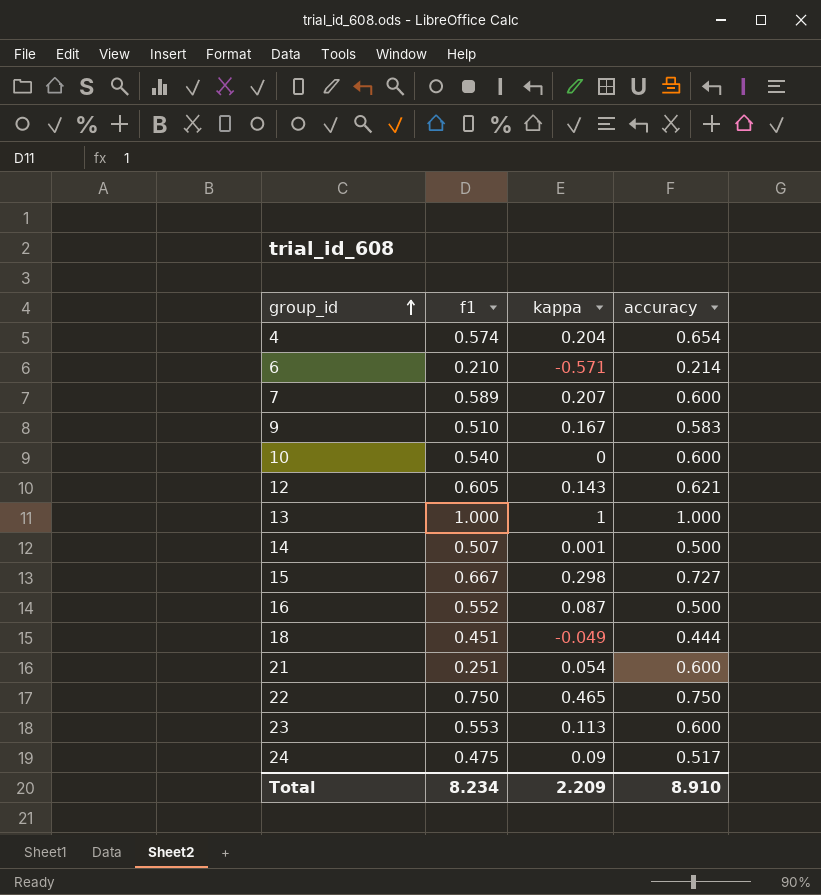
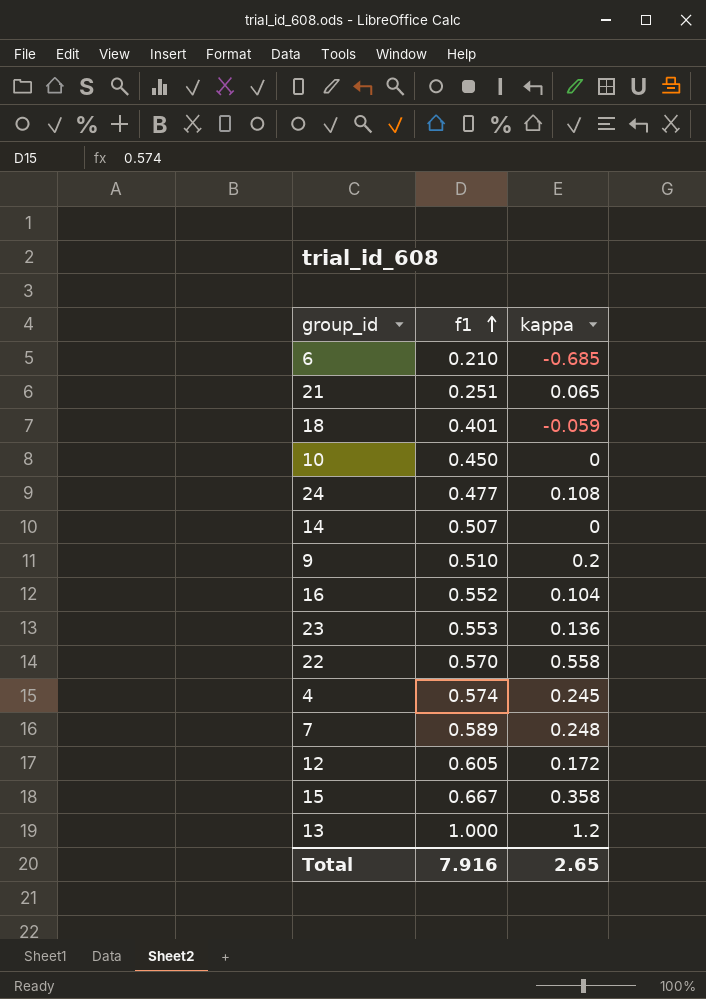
row order: group_id ascending -> f1 ascending
column accuracy | position: 4 -> none
6 | kappa: -0.571 -> -0.685
21 | kappa: 0.054 -> 0.065
18 | f1: 0.451 -> 0.401
18 | kappa: -0.049 -> -0.059
10 | f1: 0.540 -> 0.450
24 | f1: 0.475 -> 0.477
24 | kappa: 0.09 -> 0.108
14 | kappa: 0.001 -> 0
9 | kappa: 0.167 -> 0.2
16 | kappa: 0.087 -> 0.104
23 | kappa: 0.113 -> 0.136
22 | f1: 0.750 -> 0.570
22 | kappa: 0.465 -> 0.558
4 | kappa: 0.204 -> 0.245
7 | kappa: 0.207 -> 0.248
12 | kappa: 0.143 -> 0.172
15 | kappa: 0.298 -> 0.358
13 | kappa: 1 -> 1.2
Total | f1: 8.234 -> 7.916
Total | kappa: 2.209 -> 2.65

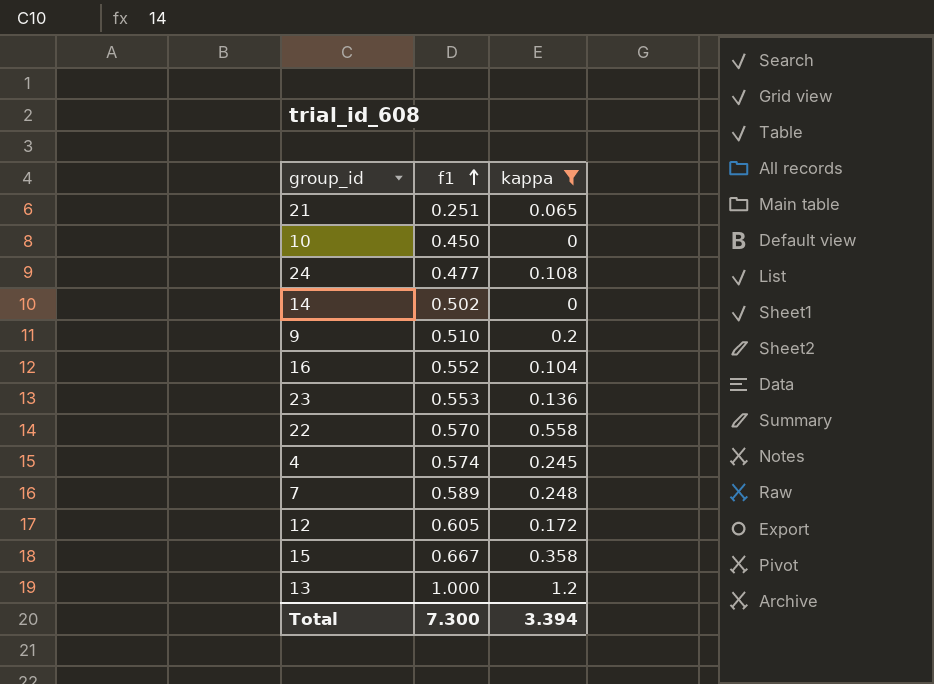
filter: none -> kappa >= 0
14 | f1: 0.507 -> 0.502
Total | f1: 7.916 -> 7.300
Total | kappa: 2.65 -> 3.394

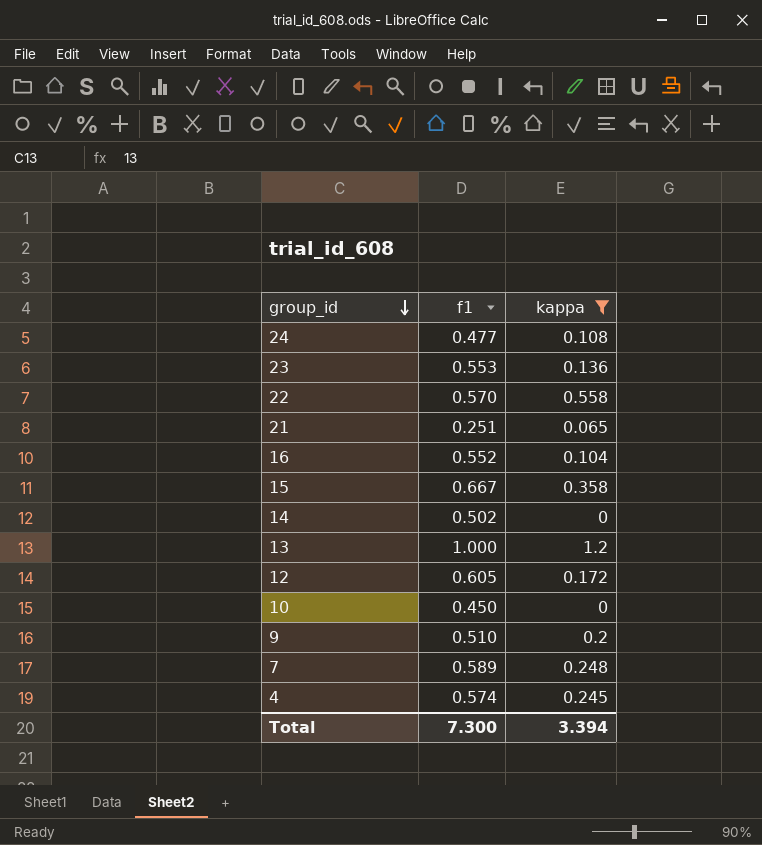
row order: f1 ascending -> group_id descending

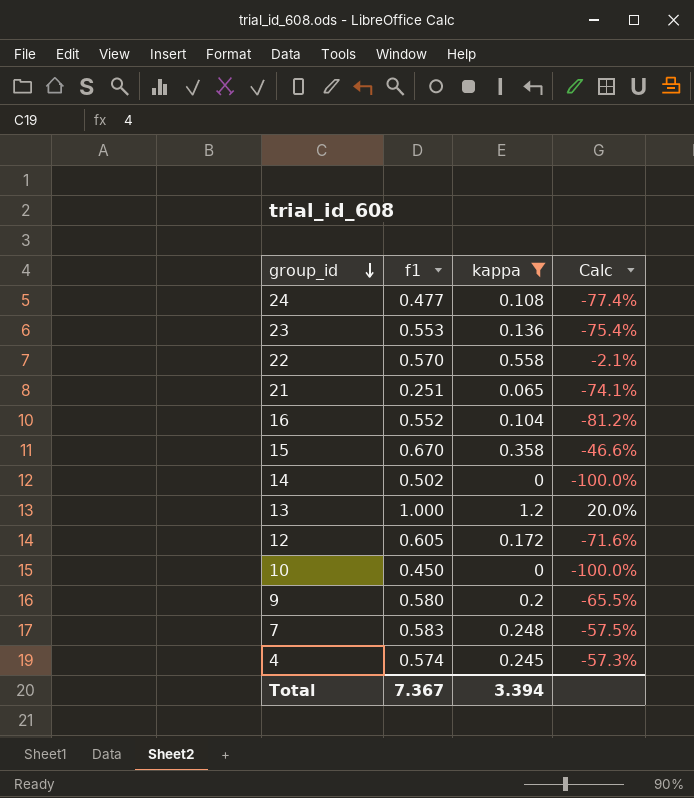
column Calc | formula: none -> ([kappa] - [f1]) / [f1]
15 | f1: 0.667 -> 0.670
9 | f1: 0.510 -> 0.580
7 | f1: 0.589 -> 0.583
Total | f1: 7.300 -> 7.367

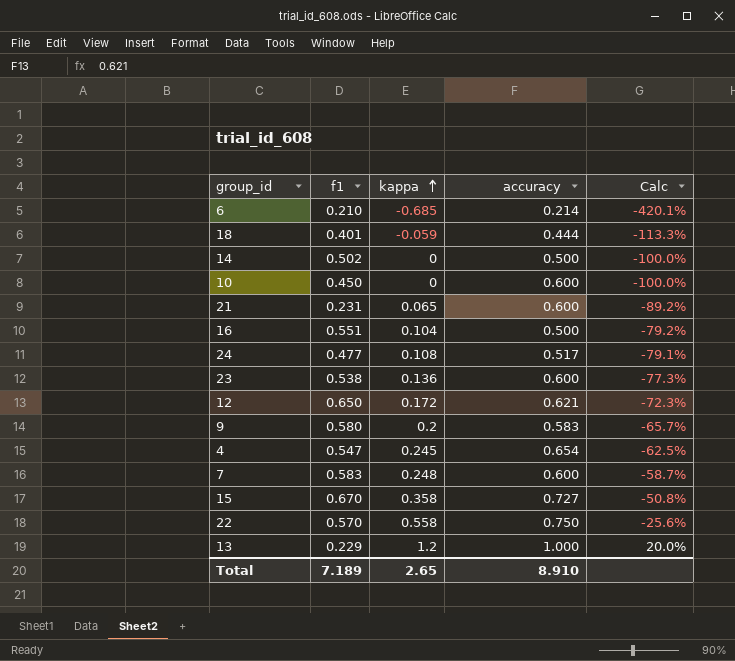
filter: kappa >= 0 -> none
row order: group_id descending -> kappa ascending
column accuracy | position: none -> 4
column Calc | formula: ([kappa] - [f1]) / [f1] -> ([kappa] - [accuracy]) / [accuracy]
21 | f1: 0.251 -> 0.231
16 | f1: 0.552 -> 0.551
23 | f1: 0.553 -> 0.538
12 | f1: 0.605 -> 0.650
4 | f1: 0.574 -> 0.547
13 | f1: 1.000 -> 0.229
Total | f1: 7.367 -> 7.189
Total | kappa: 3.394 -> 2.65

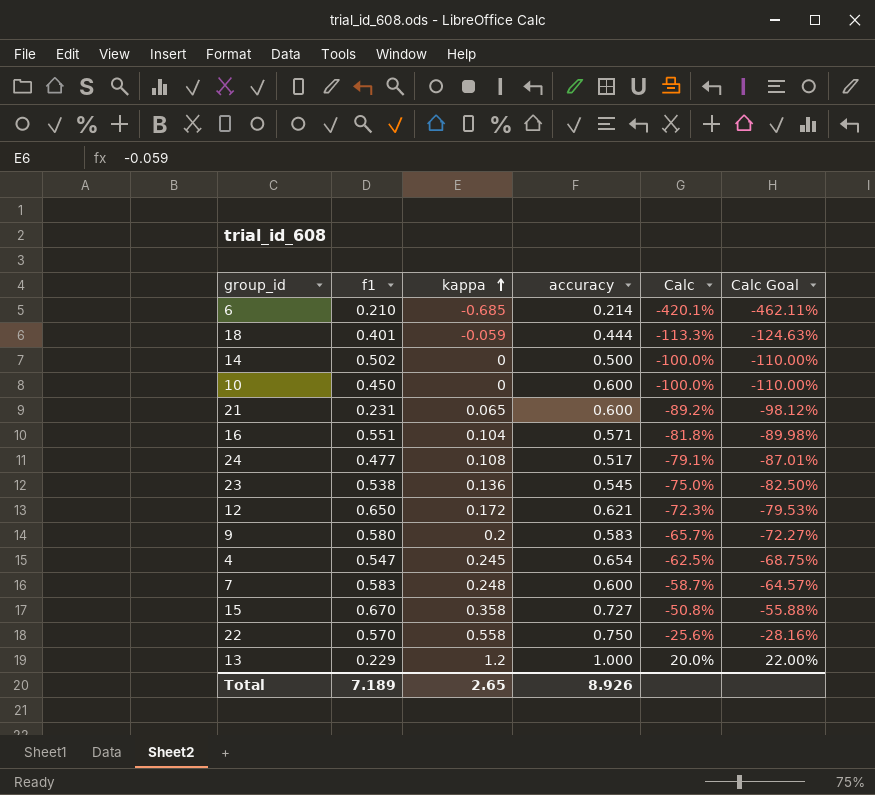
column Calc Goal | formula: none -> [Calc] * 1.1
16 | accuracy: 0.500 -> 0.571
16 | Calc: -79.2% -> -81.8%
23 | accuracy: 0.600 -> 0.545
23 | Calc: -77.3% -> -75.0%
Total | accuracy: 8.910 -> 8.926

